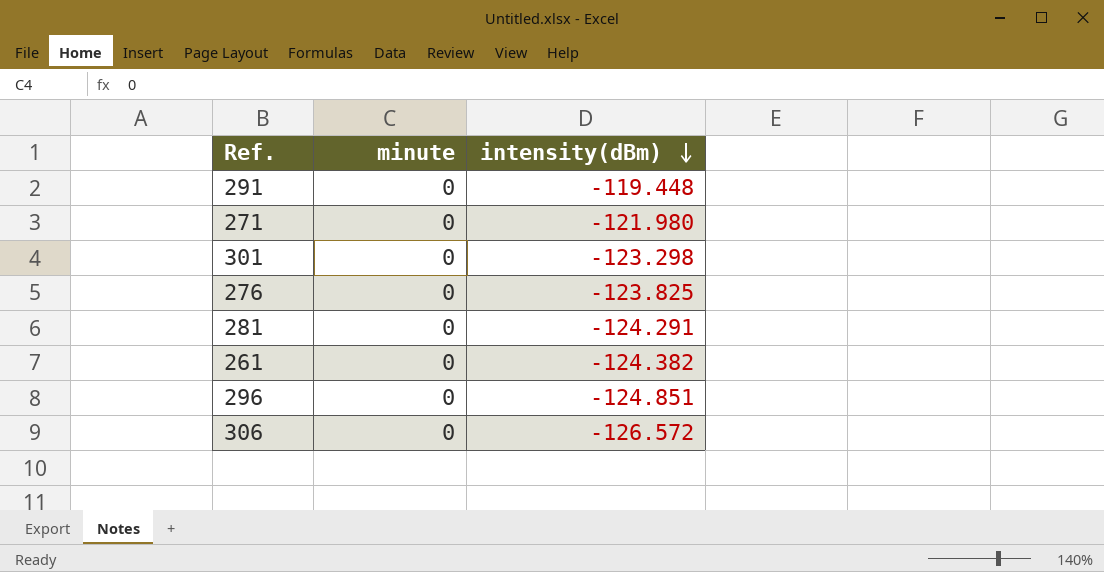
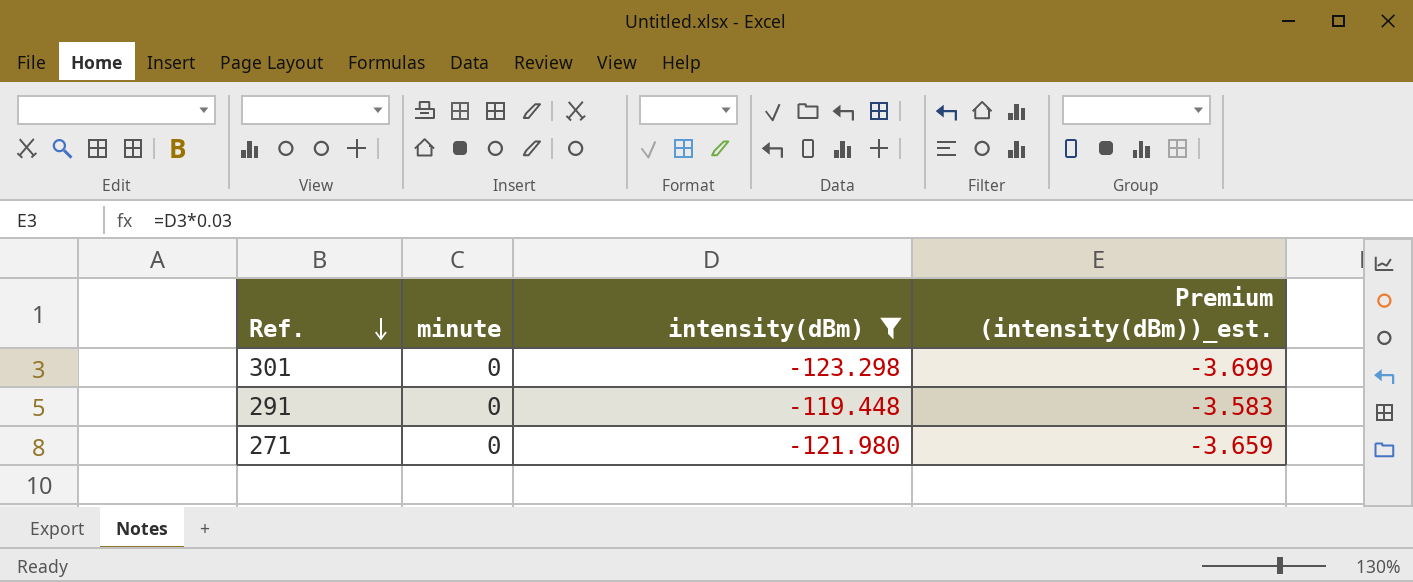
filter: none -> intensity(dBm) >= -123.298
row order: intensity(dBm) descending -> Ref. descending
column Premium (intensity(dBm))_est. | formula: none -> [intensity(dBm)] * 0.03

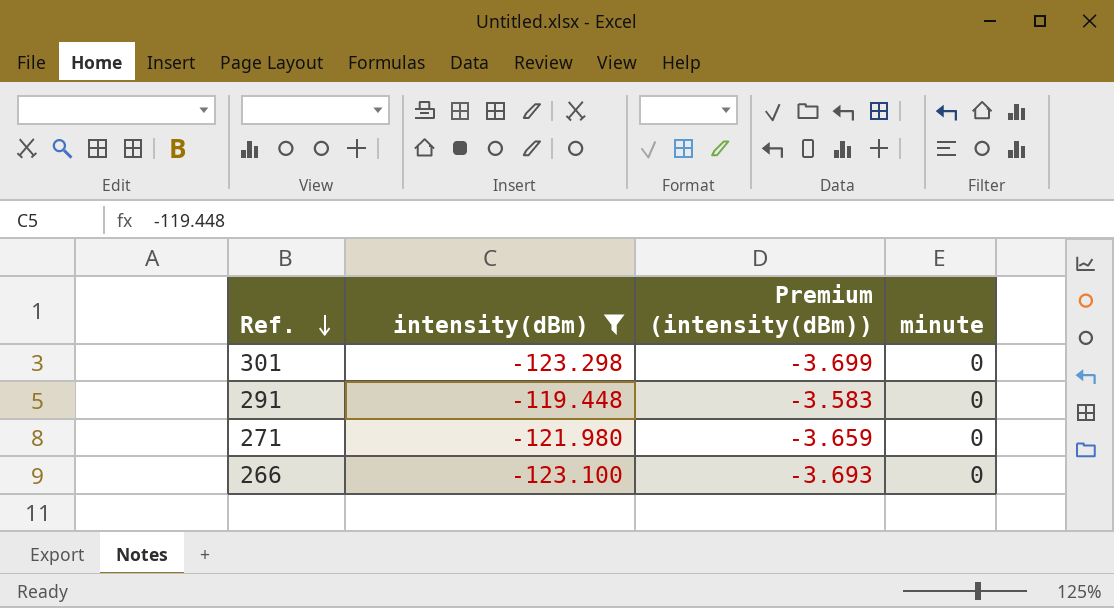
column name: Premium (intensity(dBm))_est. -> Premium (intensity(dBm))
column minute | position: 2 -> 4
row 266: none -> -123.100 | -3.693 | 0

